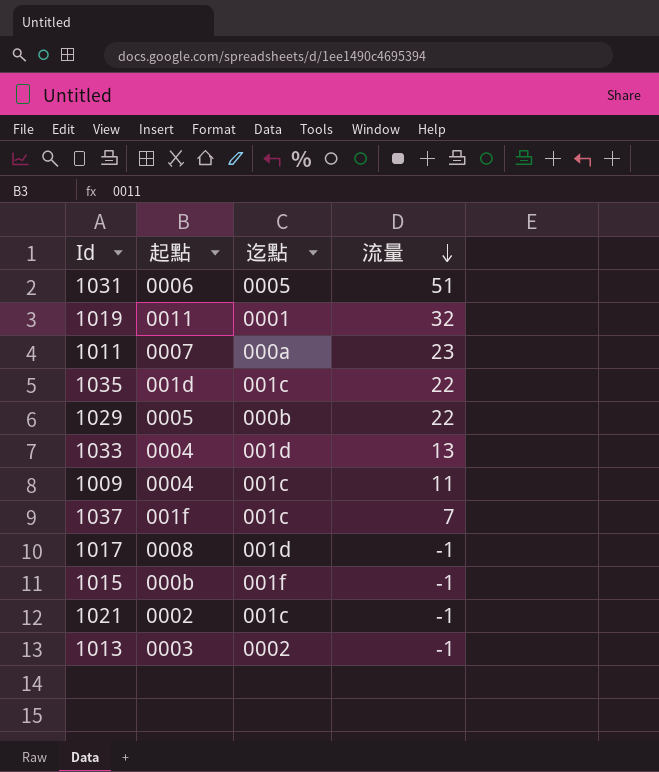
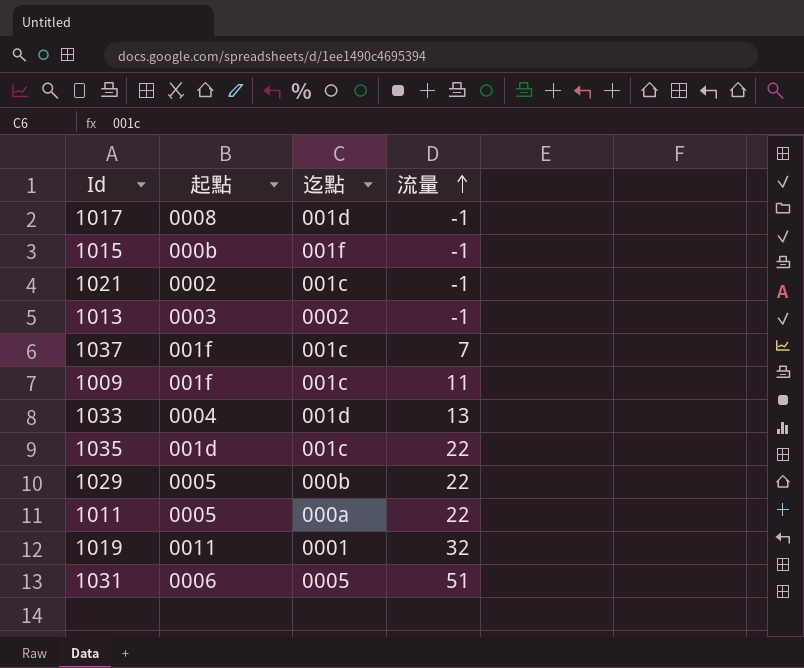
row order: 流量 descending -> 流量 ascending
1009 | 起點: 0004 -> 001f
1011 | 起點: 0007 -> 0005
1011 | 流量: 23 -> 22

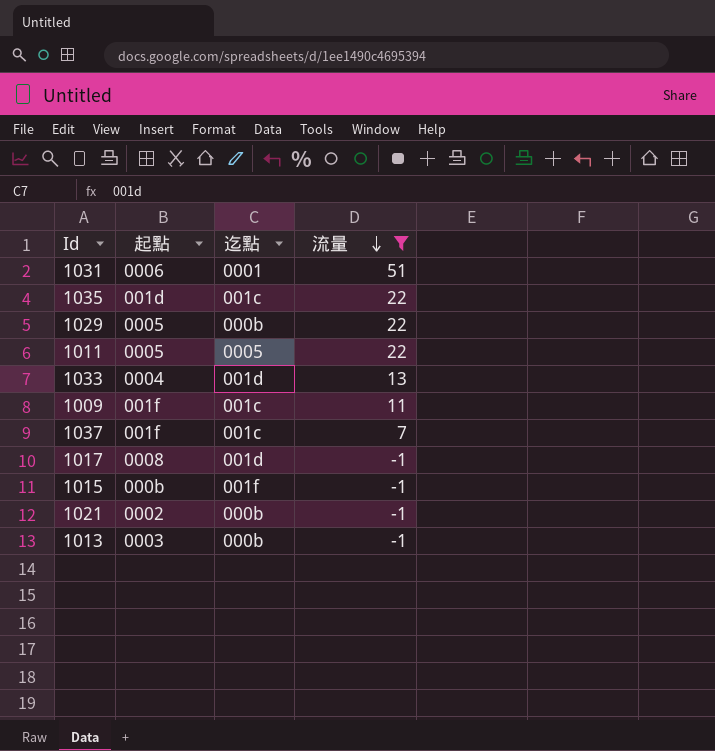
filter: none -> 流量 != 32
row order: 流量 ascending -> 流量 descending
1031 | 迄點: 0005 -> 0001
1011 | 迄點: 000a -> 0005
1021 | 迄點: 001c -> 000b
1013 | 迄點: 0002 -> 000b

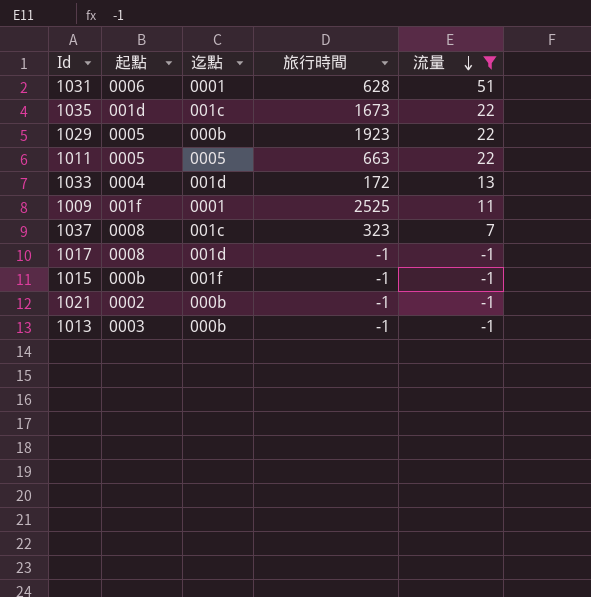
column 旅行時間 | position: none -> 4
1009 | 迄點: 001c -> 0001
1037 | 起點: 001f -> 0008

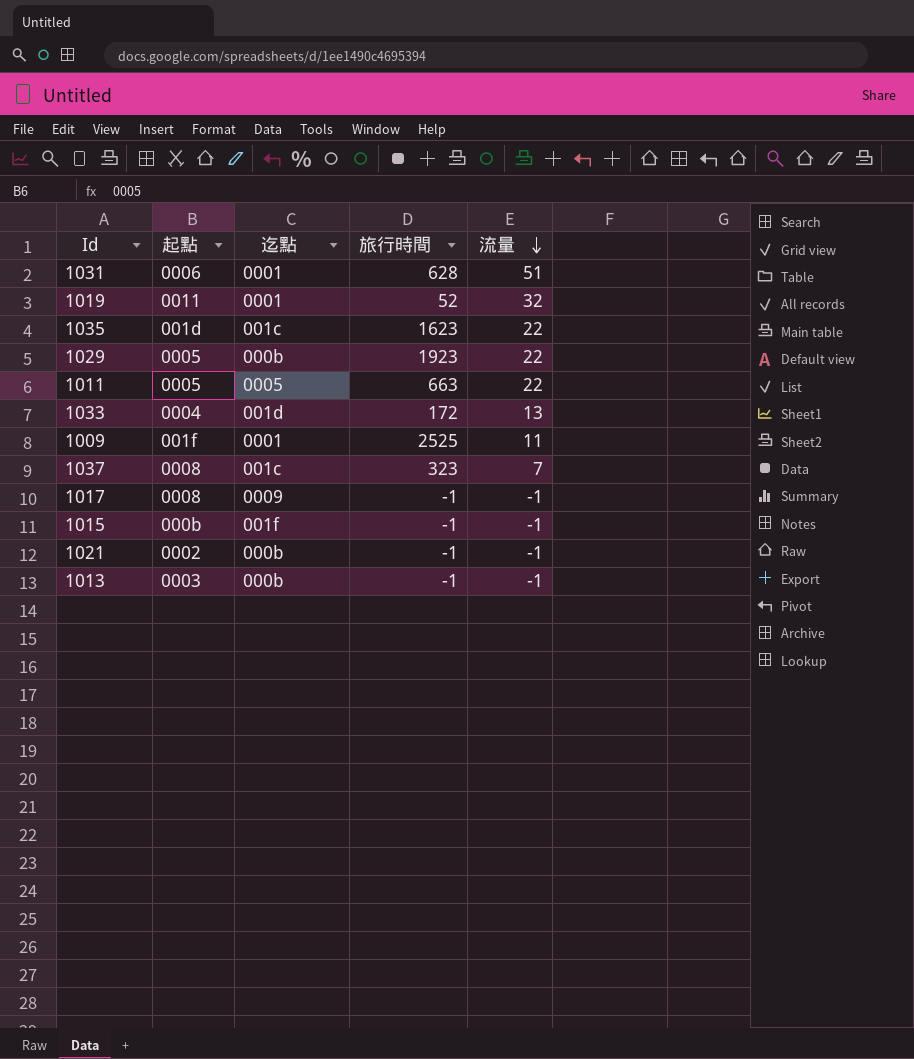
filter: 流量 != 32 -> none
1035 | 旅行時間: 1673 -> 1623
1017 | 迄點: 001d -> 0009

